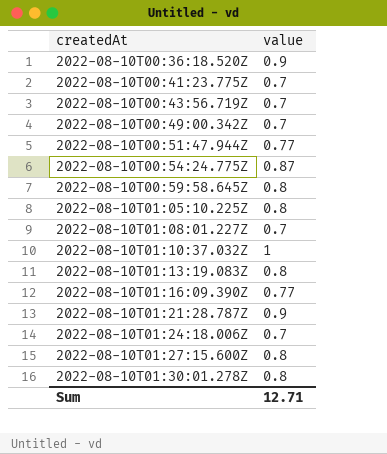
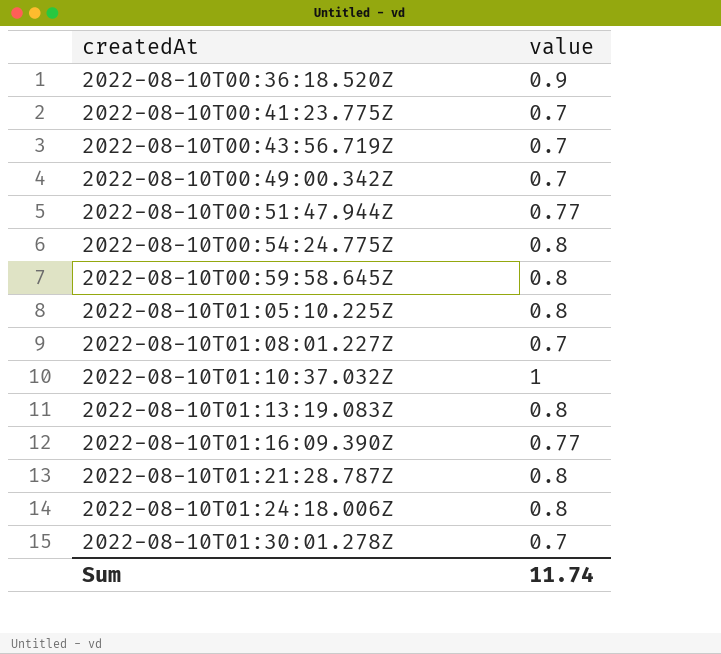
row 2022-08-10T01:27:15.600Z: 0.8 -> none
2022-08-10T00:54:24.775Z | value: 0.87 -> 0.8
2022-08-10T01:21:28.787Z | value: 0.9 -> 0.8
2022-08-10T01:24:18.006Z | value: 0.7 -> 0.8
2022-08-10T01:30:01.278Z | value: 0.8 -> 0.7
Sum | value: 12.71 -> 11.74

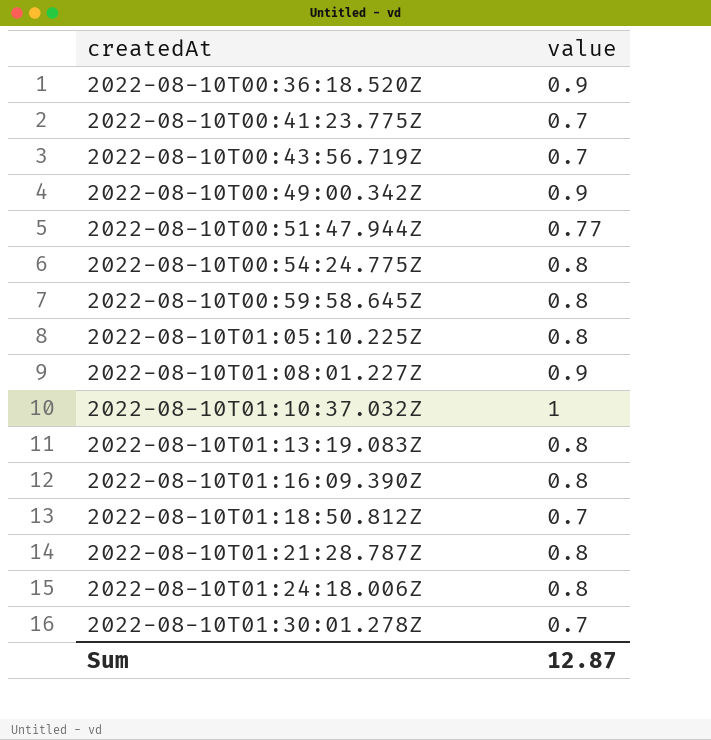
2022-08-10T00:49:00.342Z | value: 0.7 -> 0.9
2022-08-10T01:08:01.227Z | value: 0.7 -> 0.9
2022-08-10T01:16:09.390Z | value: 0.77 -> 0.8
row 2022-08-10T01:18:50.812Z: none -> 0.7
Sum | value: 11.74 -> 12.87

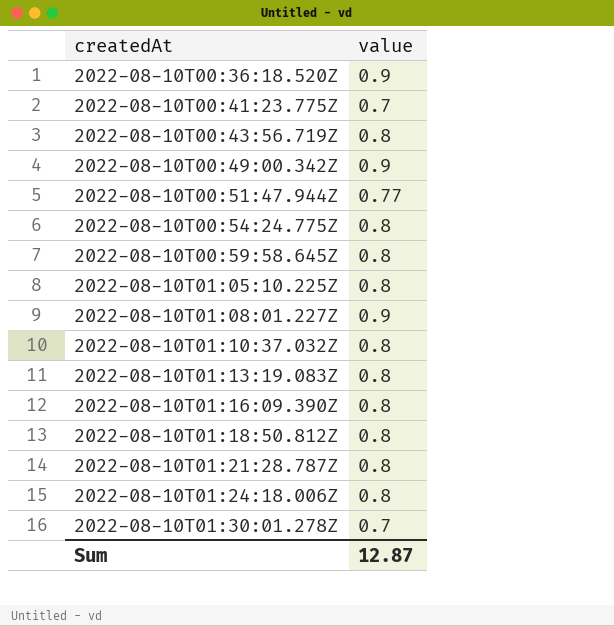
2022-08-10T00:43:56.719Z | value: 0.7 -> 0.8
2022-08-10T01:10:37.032Z | value: 1 -> 0.8
2022-08-10T01:18:50.812Z | value: 0.7 -> 0.8

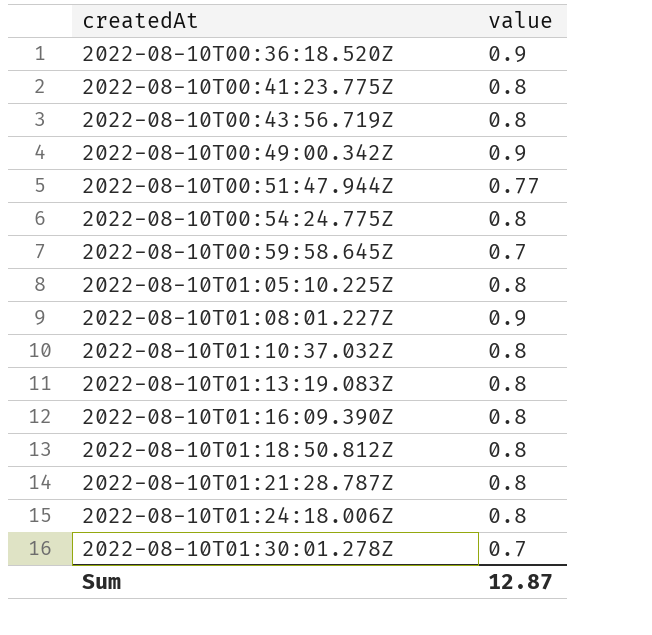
2022-08-10T00:41:23.775Z | value: 0.7 -> 0.8
2022-08-10T00:59:58.645Z | value: 0.8 -> 0.7

